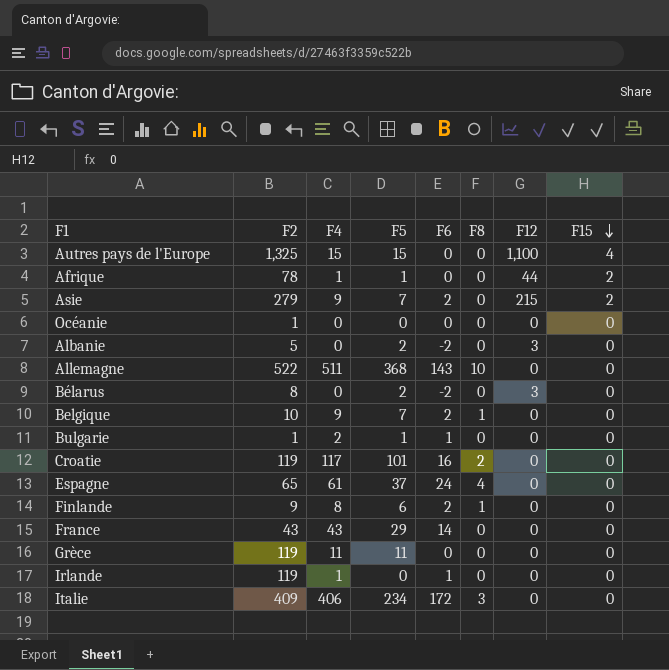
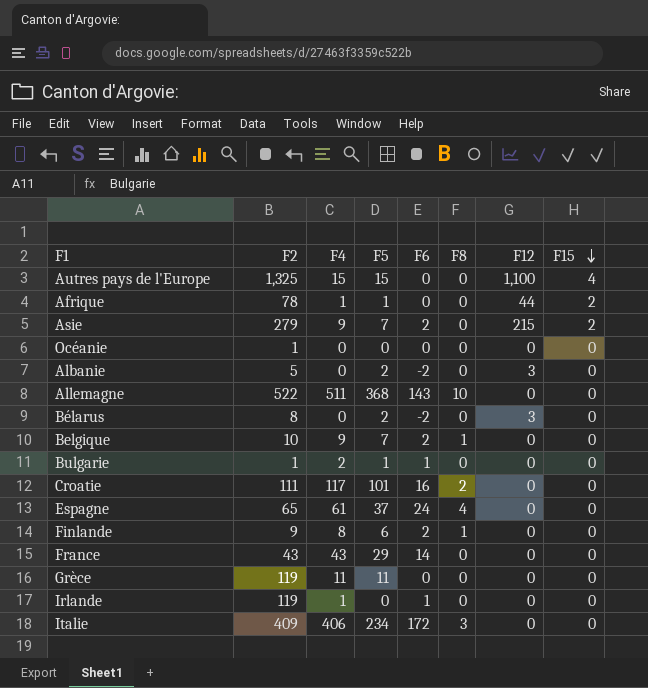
Croatie | F2: 119 -> 111

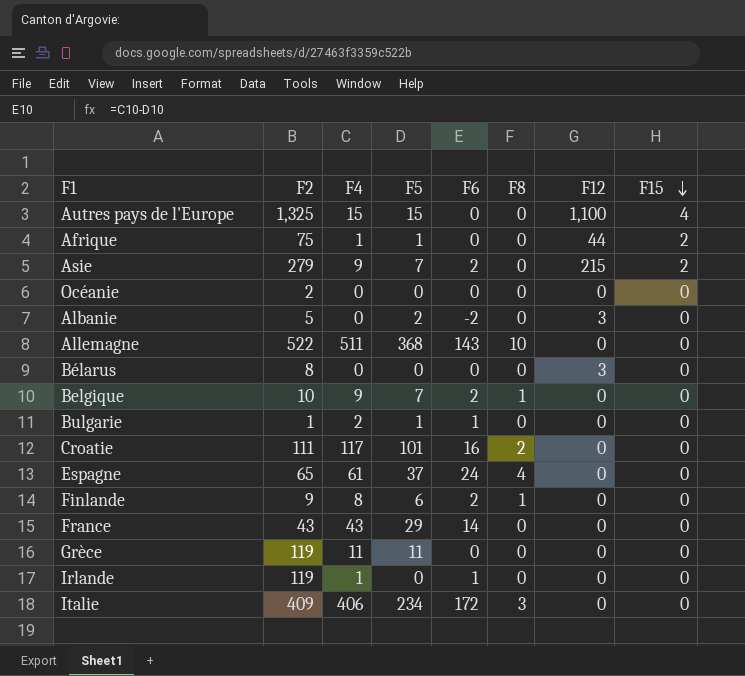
Afrique | F2: 78 -> 75
Océanie | F2: 1 -> 2
Bélarus | F5: 2 -> 0
Bélarus | F6: -2 -> 0

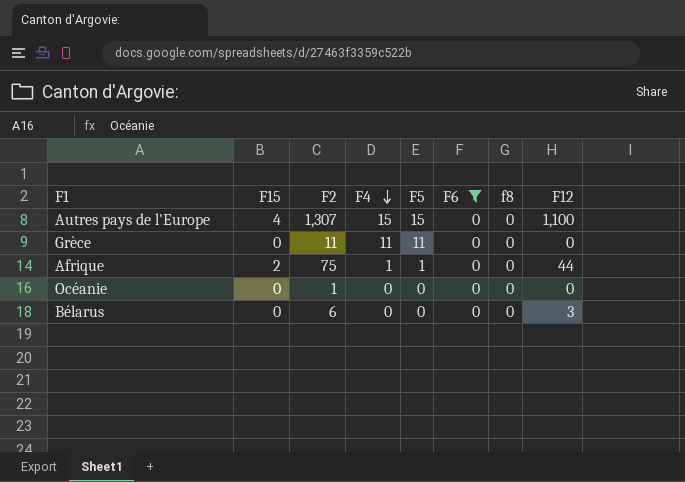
filter: none -> F6 = 0
row order: F15 descending -> F4 descending
column F15 | position: 8 -> 2
column name: F8 -> f8
Autres pays de l'Europe | F2: 1,325 -> 1,307
Grèce | F2: 119 -> 11
Océanie | F2: 2 -> 1
Bélarus | F2: 8 -> 6

